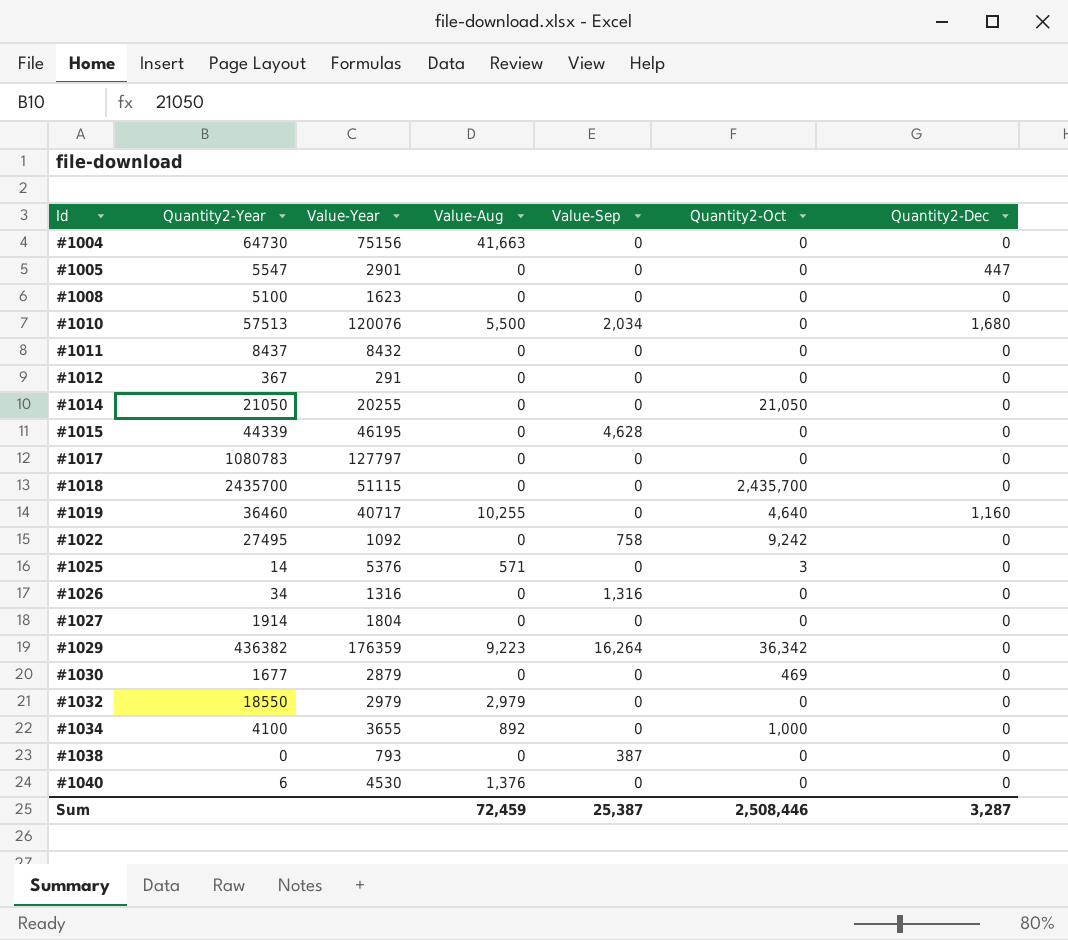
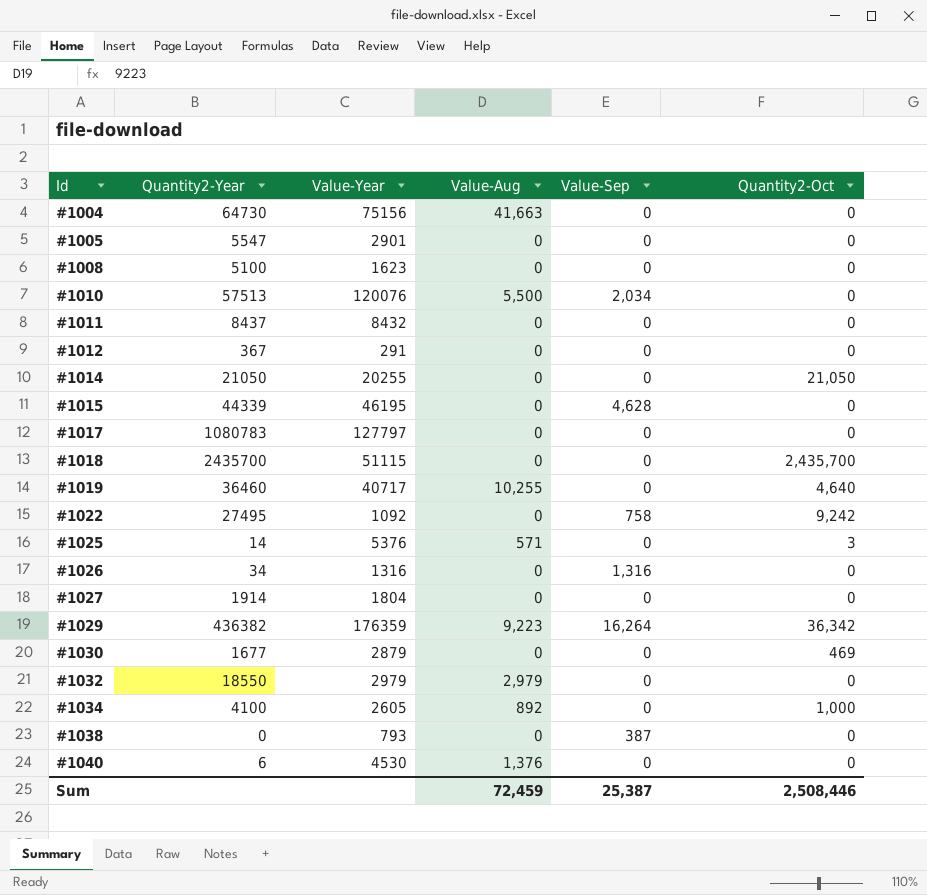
column Quantity2-Dec | position: 7 -> none
#1034 | Value-Year: 3655 -> 2605

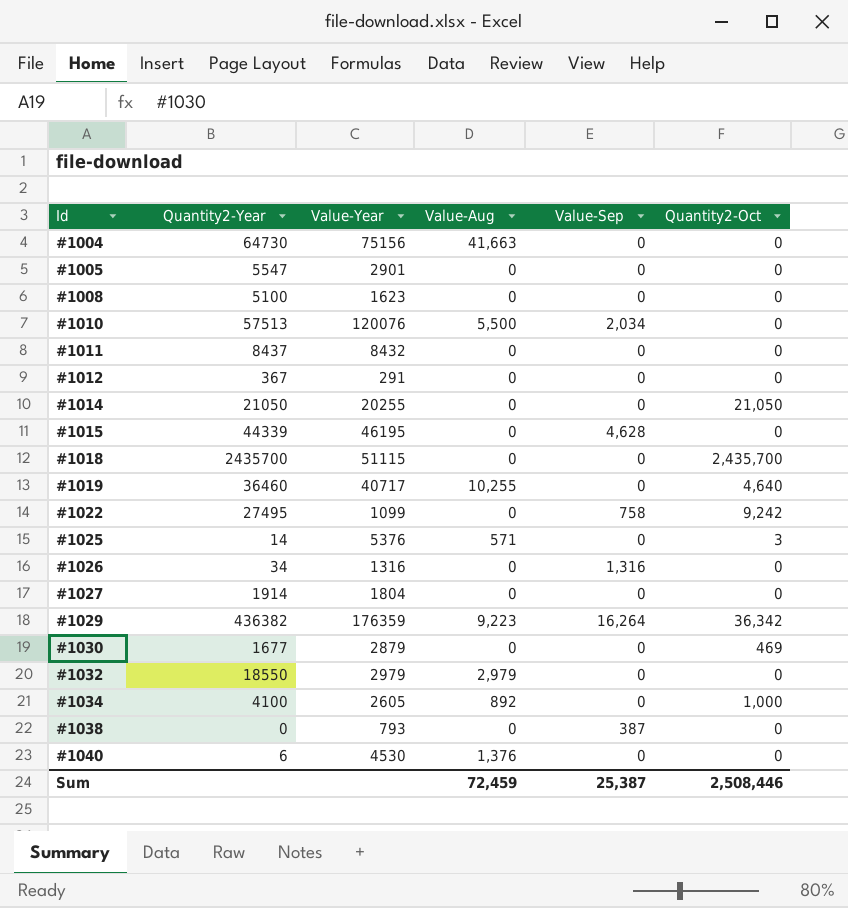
row #1017: 1080783 | 127797 | 0 | 0 | 0 -> none
#1022 | Value-Year: 1092 -> 1099

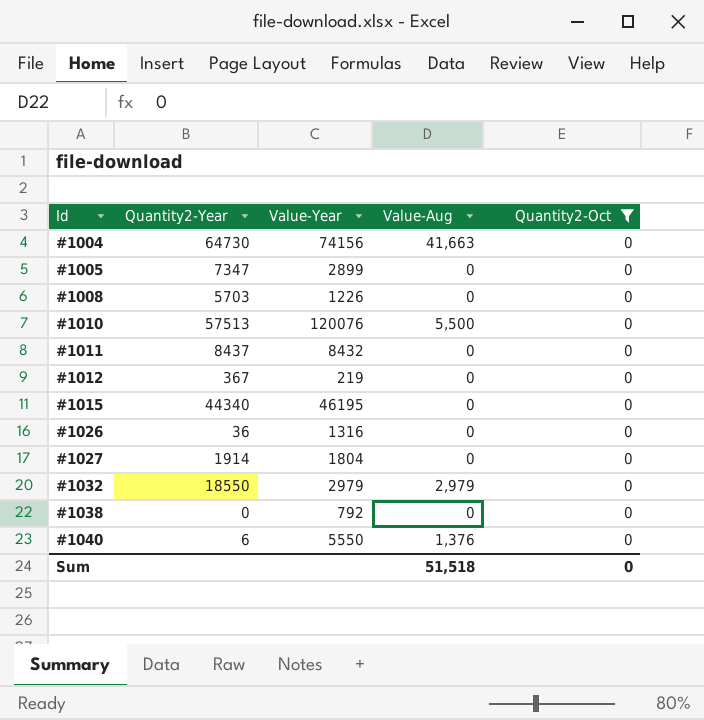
filter: none -> Quantity2-Oct = 0
column Value-Sep | position: 5 -> none
#1004 | Value-Year: 75156 -> 74156
#1005 | Quantity2-Year: 5547 -> 7347
#1005 | Value-Year: 2901 -> 2899
#1008 | Quantity2-Year: 5100 -> 5703
#1008 | Value-Year: 1623 -> 1226
#1012 | Value-Year: 291 -> 219
#1015 | Quantity2-Year: 44339 -> 44340
#1026 | Quantity2-Year: 34 -> 36
#1038 | Value-Year: 793 -> 792
#1040 | Value-Year: 4530 -> 5550
Sum | Value-Aug: 72,459 -> 51,518
Sum | Quantity2-Oct: 2,508,446 -> 0

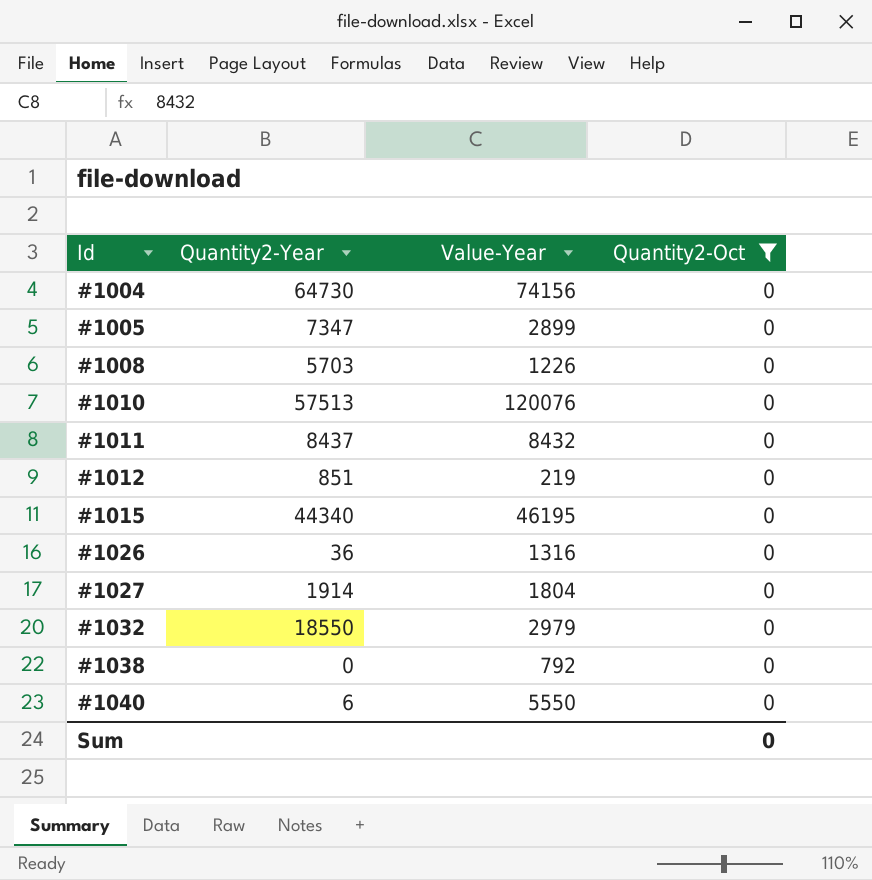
column Value-Aug | position: 4 -> none
#1012 | Quantity2-Year: 367 -> 851

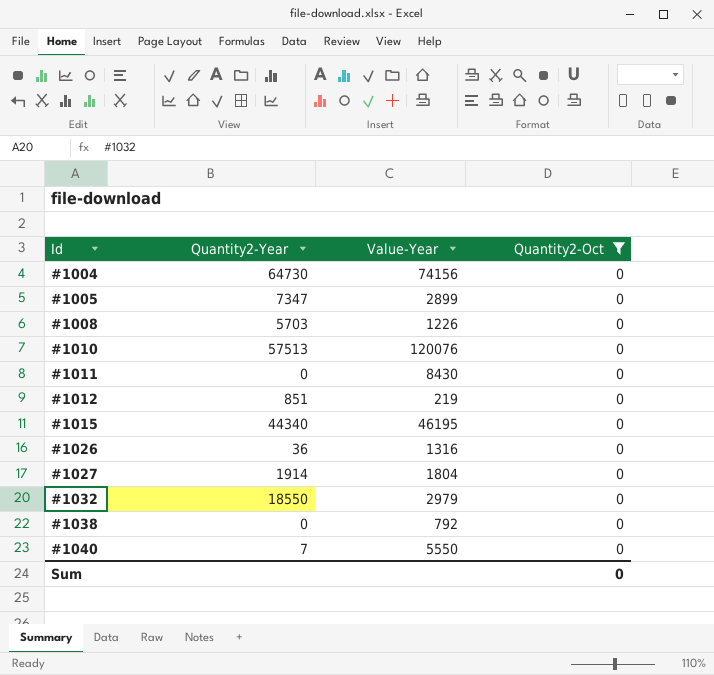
#1011 | Quantity2-Year: 8437 -> 0
#1011 | Value-Year: 8432 -> 8430
#1040 | Quantity2-Year: 6 -> 7

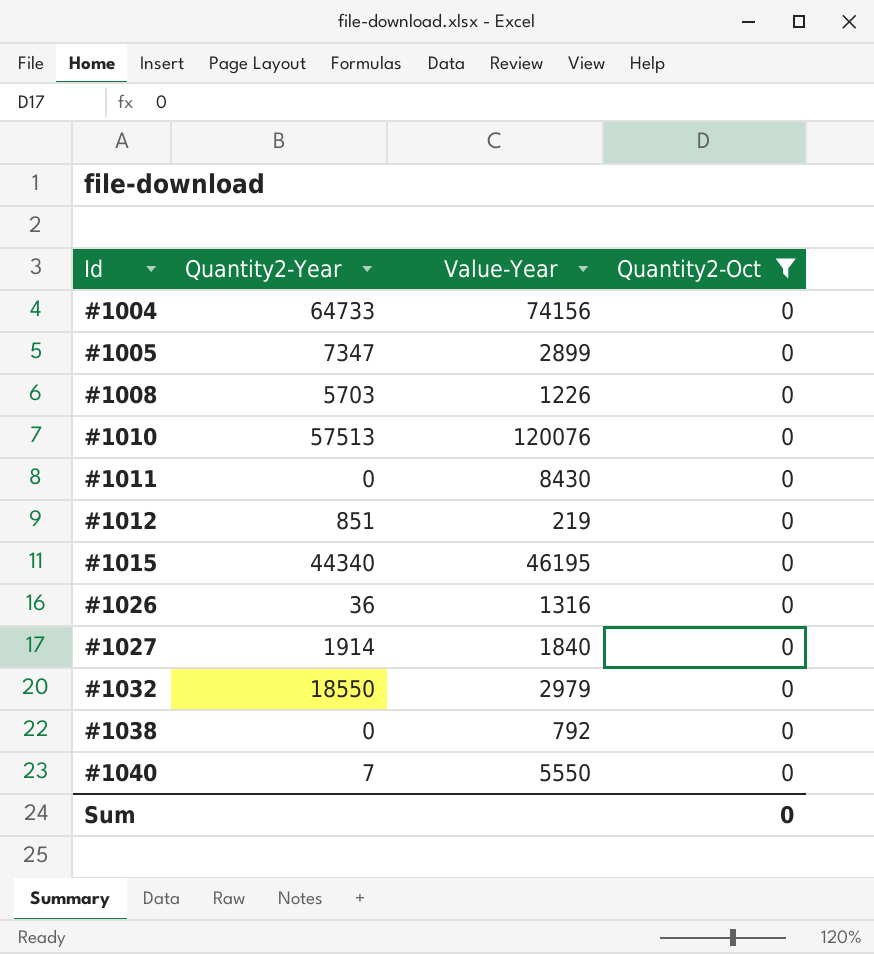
#1004 | Quantity2-Year: 64730 -> 64733
#1027 | Value-Year: 1804 -> 1840

